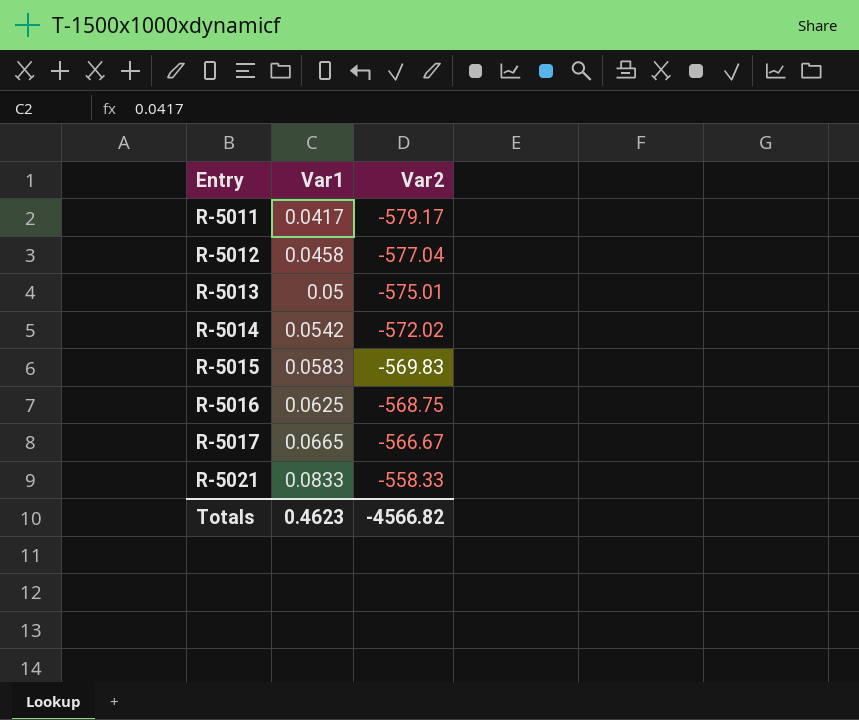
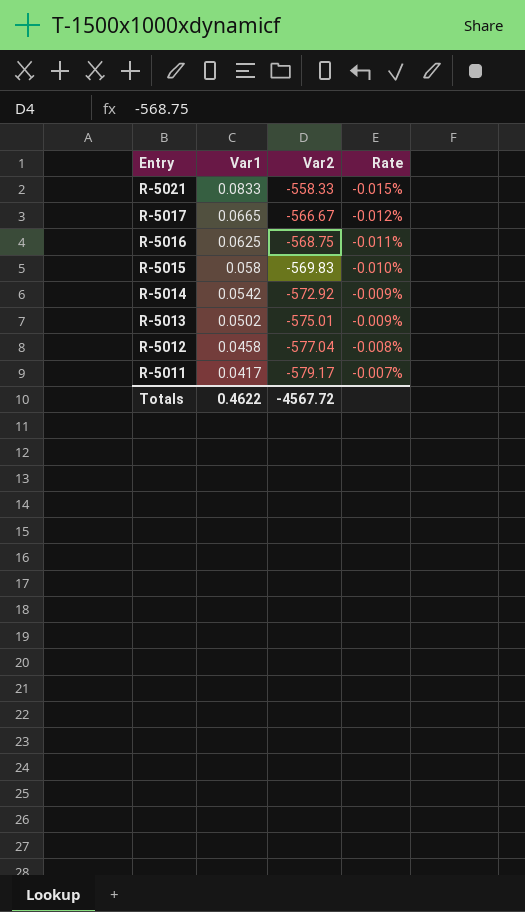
row order: Entry ascending -> Entry descending
column Rate | formula: none -> [Var1] / [Var2]
R-5015 | Var1: 0.0583 -> 0.058
R-5014 | Var2: -572.02 -> -572.92
R-5013 | Var1: 0.05 -> 0.0502
Totals | Var1: 0.4623 -> 0.4622
Totals | Var2: -4566.82 -> -4567.72

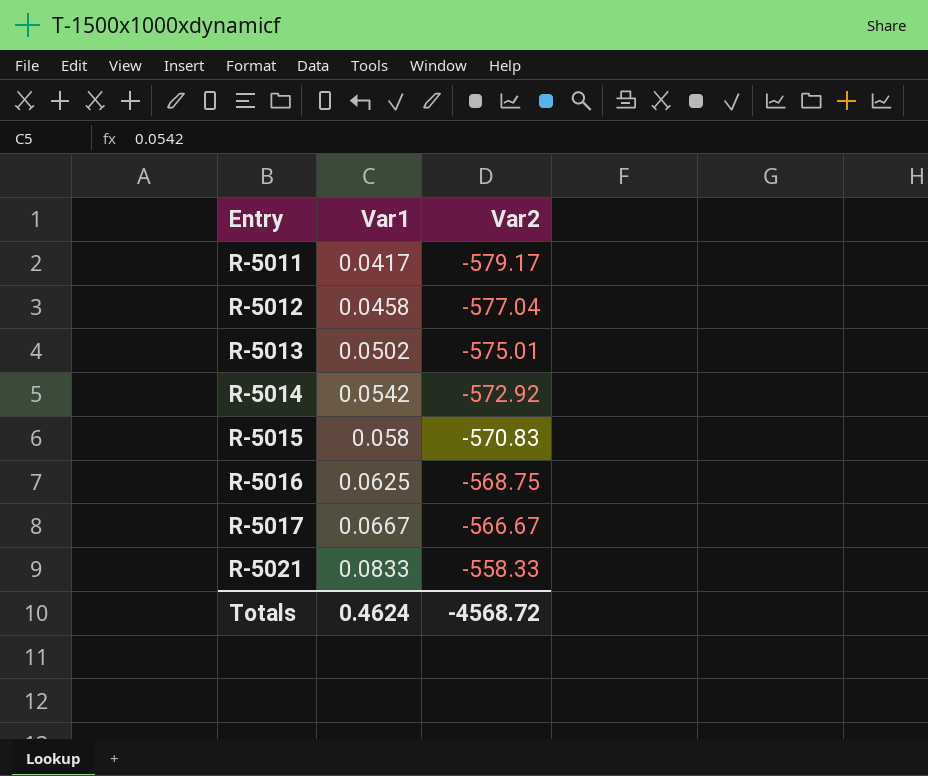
row order: Entry descending -> Entry ascending
column Rate | formula: [Var1] / [Var2] -> none
R-5015 | Var2: -569.83 -> -570.83
R-5017 | Var1: 0.0665 -> 0.0667
Totals | Var1: 0.4622 -> 0.4624
Totals | Var2: -4567.72 -> -4568.72

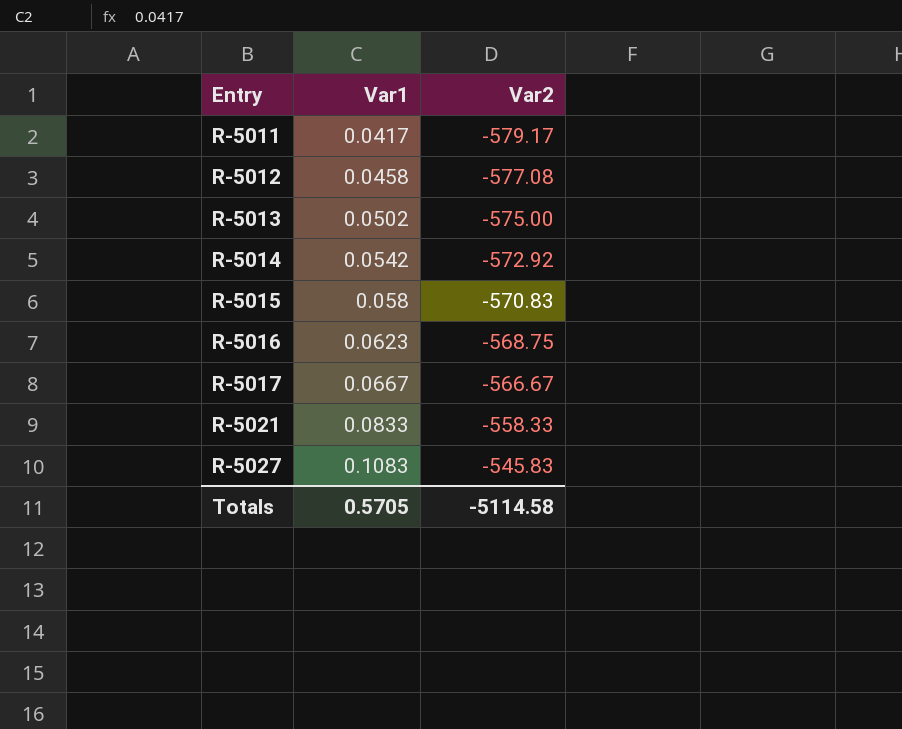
R-5012 | Var2: -577.04 -> -577.08
R-5013 | Var2: -575.01 -> -575.00
R-5016 | Var1: 0.0625 -> 0.0623
row R-5027: none -> 0.1083 | -545.83
Totals | Var1: 0.4624 -> 0.5705
Totals | Var2: -4568.72 -> -5114.58

